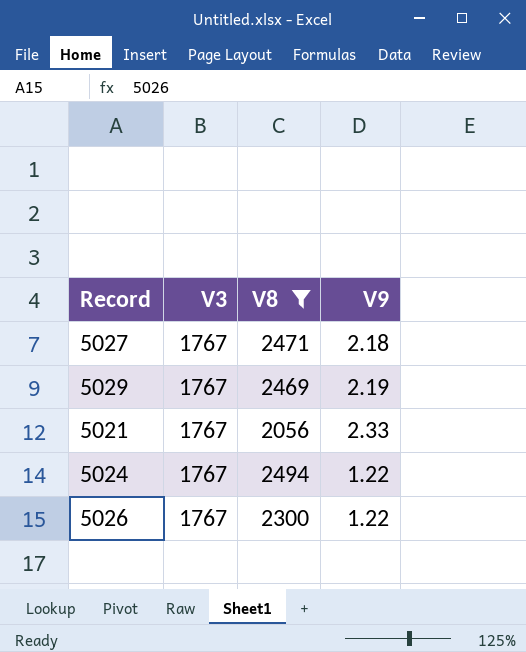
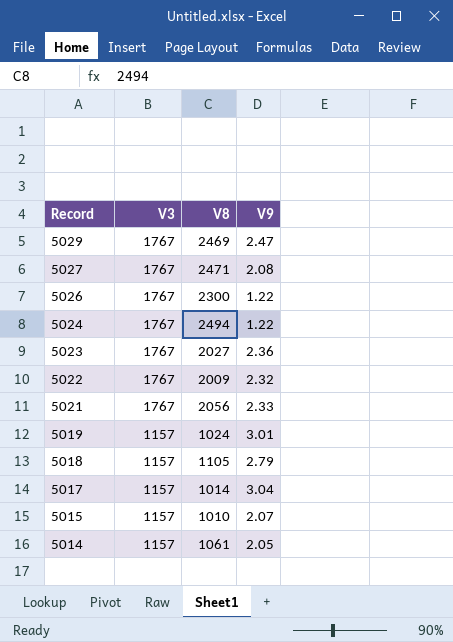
filter: V8 >= 2056 -> none
row order: none -> Record descending
5029 | V9: 2.19 -> 2.47
5027 | V9: 2.18 -> 2.08

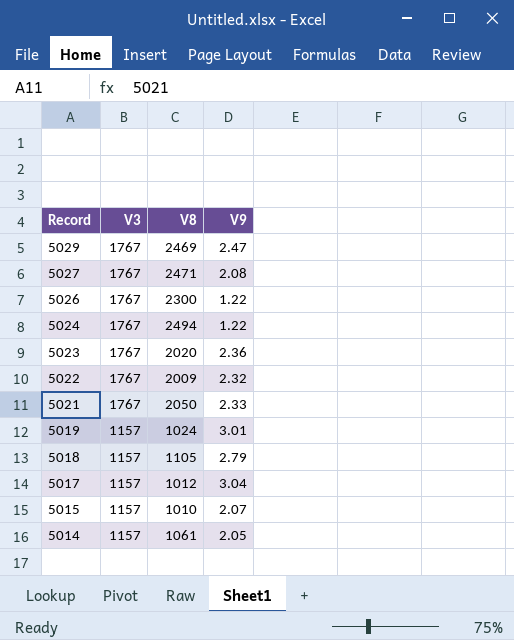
5023 | V8: 2027 -> 2020
5021 | V8: 2056 -> 2050
5017 | V8: 1014 -> 1012

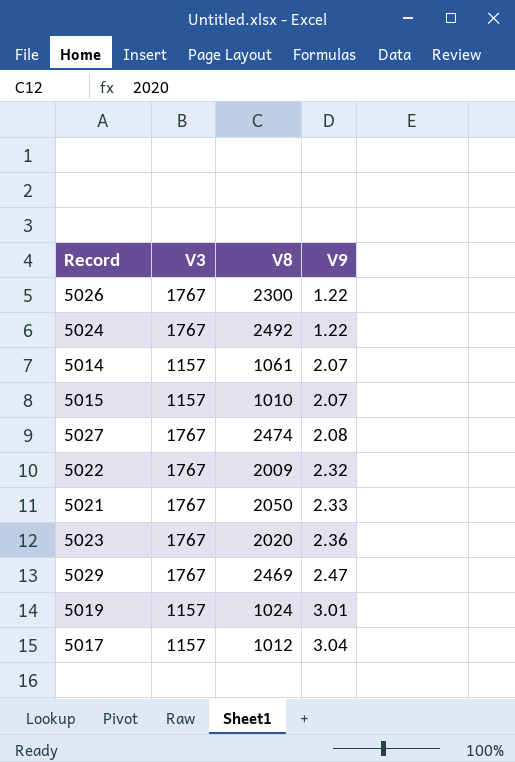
row order: Record descending -> V9 ascending
row 5018: 1157 | 1105 | 2.79 -> none
5024 | V8: 2494 -> 2492
5014 | V9: 2.05 -> 2.07
5027 | V8: 2471 -> 2474

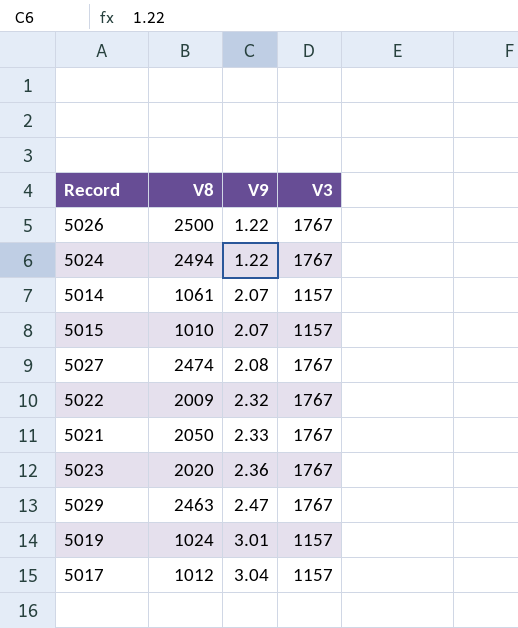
column V3 | position: 2 -> 4
5026 | V8: 2300 -> 2500
5024 | V8: 2492 -> 2494
5029 | V8: 2469 -> 2463

